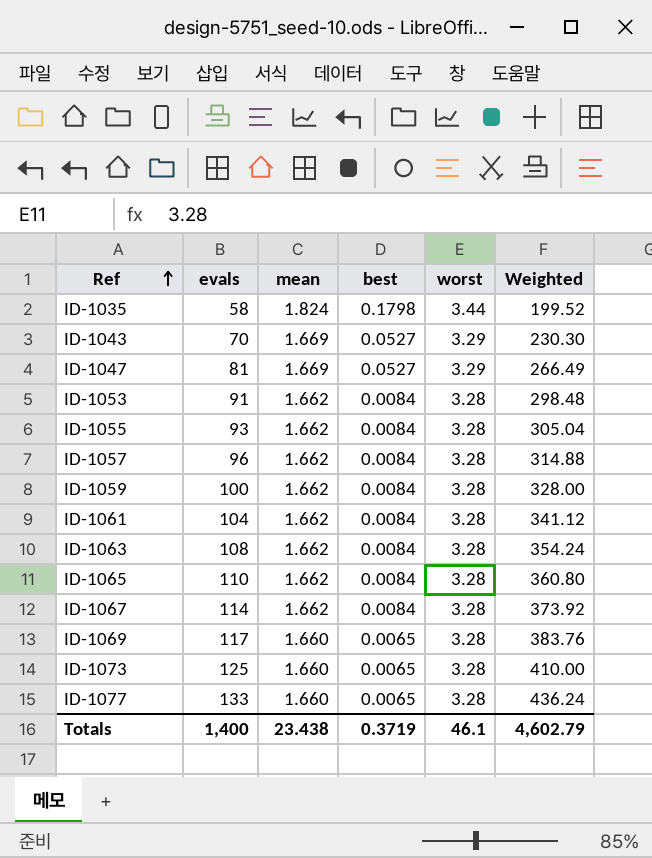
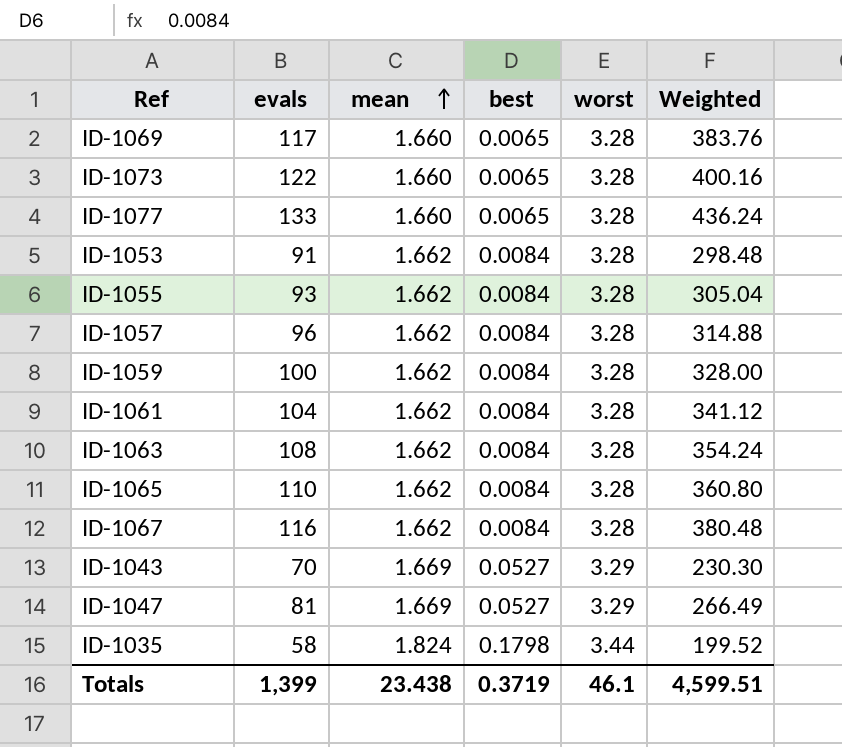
row order: Ref ascending -> mean ascending
ID-1073 | evals: 125 -> 122
ID-1073 | Weighted: 410.00 -> 400.16
ID-1067 | evals: 114 -> 116
ID-1067 | Weighted: 373.92 -> 380.48
Totals | evals: 1,400 -> 1,399
Totals | Weighted: 4,602.79 -> 4,599.51

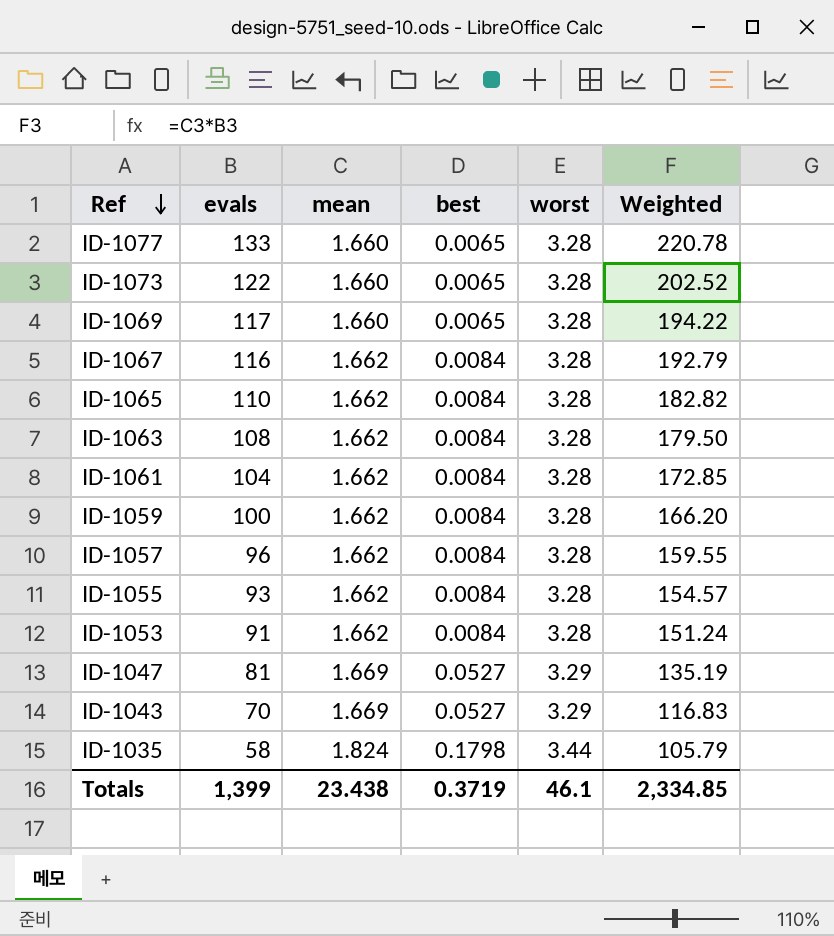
row order: mean ascending -> Ref descending
column Weighted | formula: [evals] * [worst] -> [evals] * [mean]
Totals | Weighted: 4,599.51 -> 2,334.85

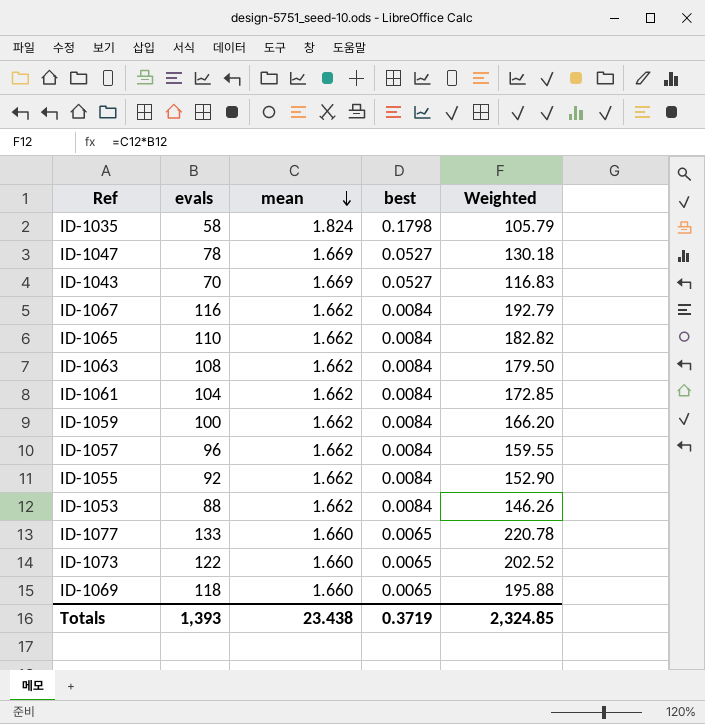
row order: Ref descending -> mean descending
column worst | position: 5 -> none
ID-1047 | evals: 81 -> 78
ID-1047 | Weighted: 135.19 -> 130.18
ID-1055 | evals: 93 -> 92
ID-1055 | Weighted: 154.57 -> 152.90
ID-1053 | evals: 91 -> 88
ID-1053 | Weighted: 151.24 -> 146.26
ID-1069 | evals: 117 -> 118
ID-1069 | Weighted: 194.22 -> 195.88
Totals | evals: 1,399 -> 1,393
Totals | Weighted: 2,334.85 -> 2,324.85

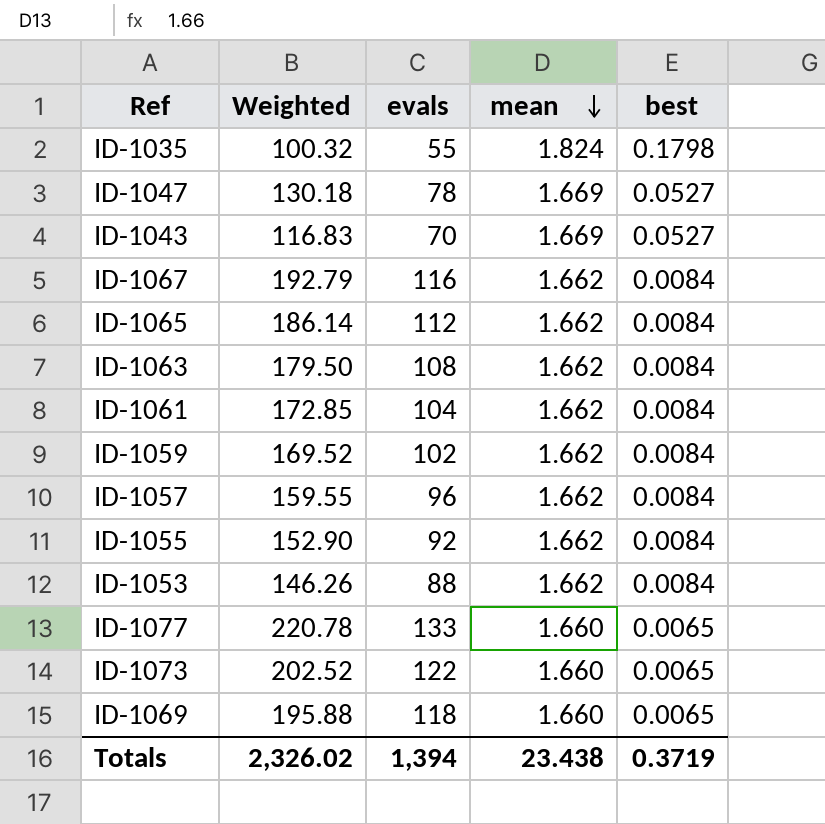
column Weighted | position: 5 -> 2
ID-1035 | Weighted: 105.79 -> 100.32
ID-1035 | evals: 58 -> 55
ID-1065 | Weighted: 182.82 -> 186.14
ID-1065 | evals: 110 -> 112
ID-1059 | Weighted: 166.20 -> 169.52
ID-1059 | evals: 100 -> 102
Totals | Weighted: 2,324.85 -> 2,326.02
Totals | evals: 1,393 -> 1,394

